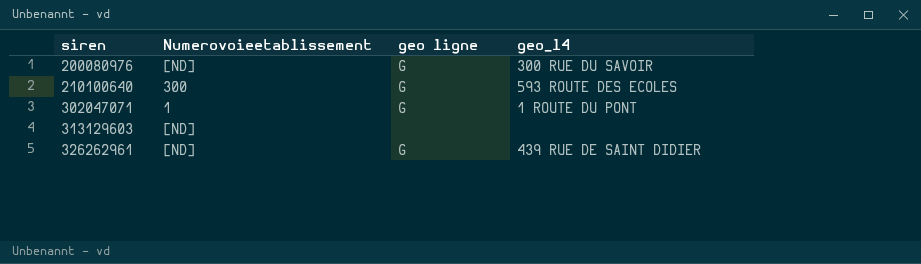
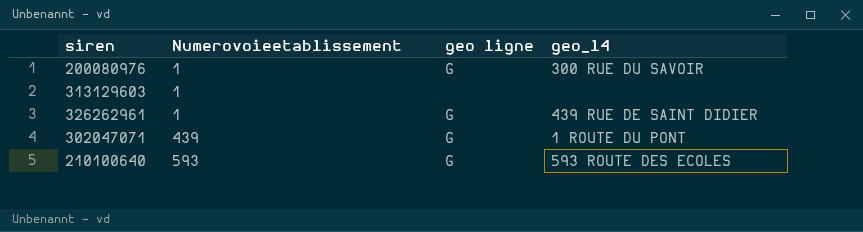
row order: siren ascending -> Numerovoieetablissement ascending
200080976 | Numerovoieetablissement: [ND] -> 1
313129603 | Numerovoieetablissement: [ND] -> 1
326262961 | Numerovoieetablissement: [ND] -> 1
302047071 | Numerovoieetablissement: 1 -> 439
210100640 | Numerovoieetablissement: 300 -> 593

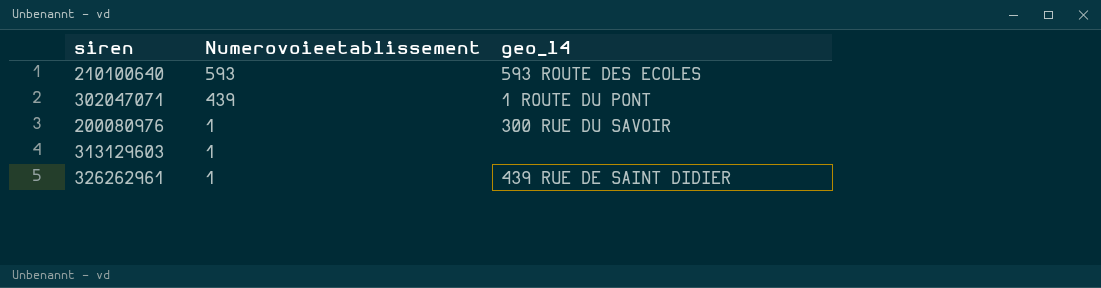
row order: Numerovoieetablissement ascending -> Numerovoieetablissement descending
column geo ligne | position: 3 -> none

